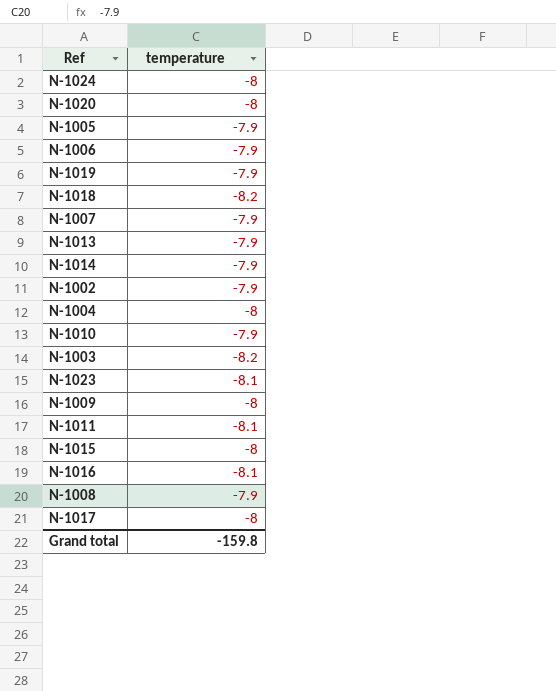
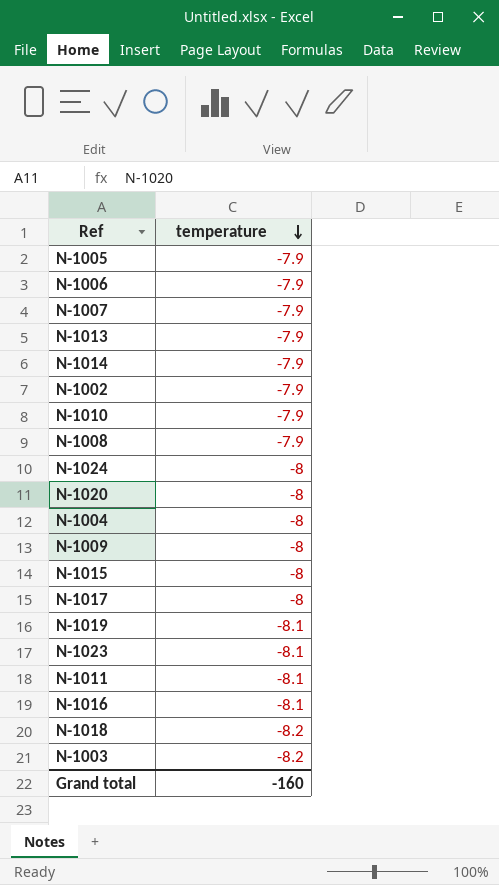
row order: none -> temperature descending
N-1019 | temperature: -7.9 -> -8.1
Grand total | temperature: -159.8 -> -160

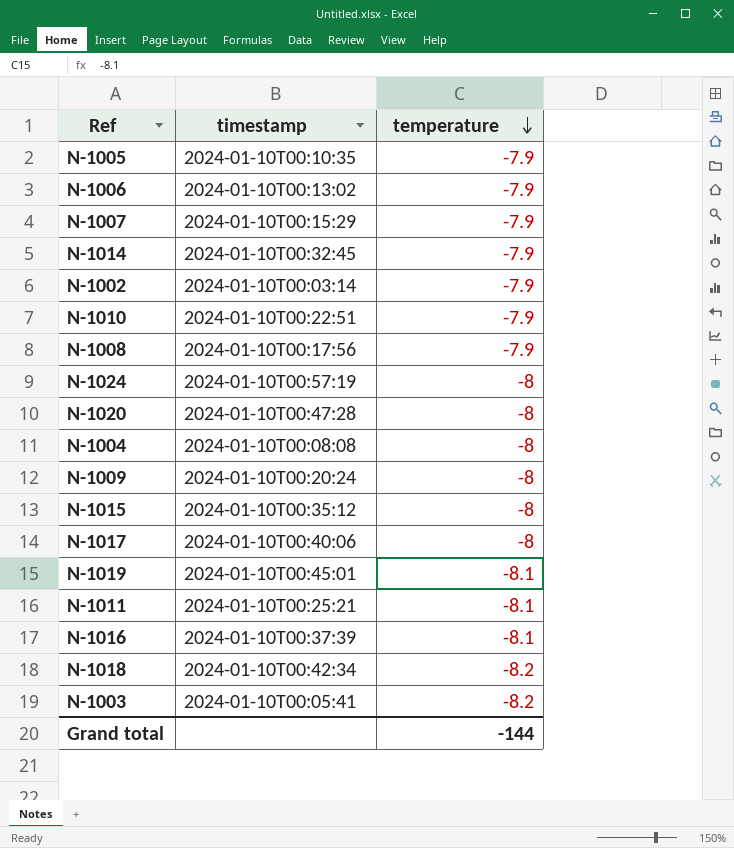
column timestamp | position: none -> 2
row N-1013: -7.9 -> none
row N-1023: -8.1 -> none
Grand total | temperature: -160 -> -144

